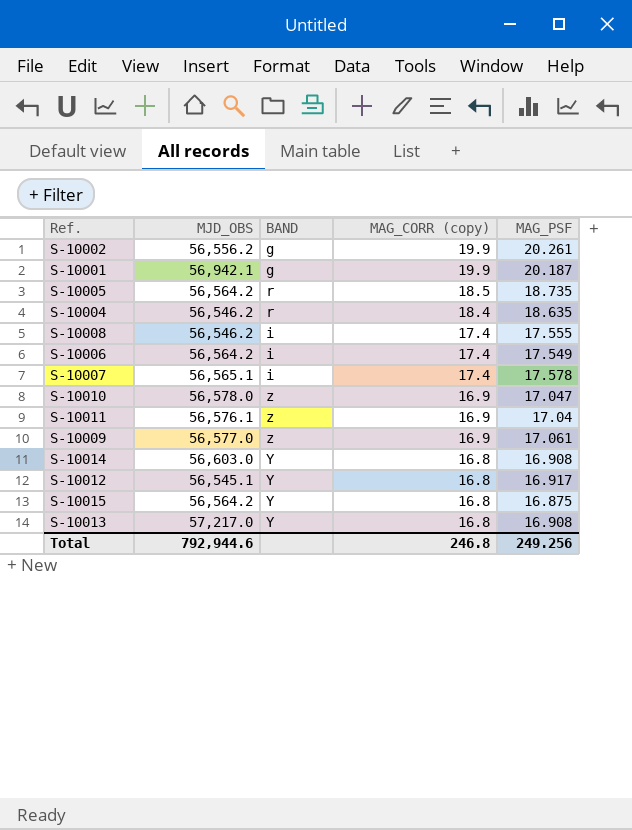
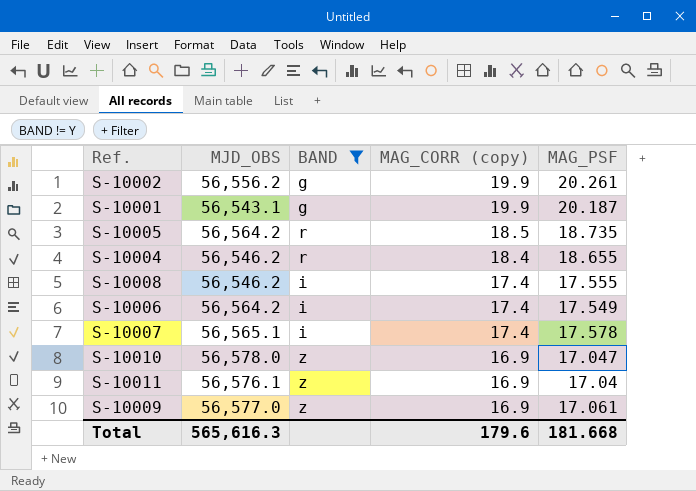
filter: none -> BAND != Y
S-10001 | MJD_OBS: 56,942.1 -> 56,543.1
S-10004 | MAG_PSF: 18.635 -> 18.655
Total | MJD_OBS: 792,944.6 -> 565,616.3
Total | MAG_CORR (copy): 246.8 -> 179.6
Total | MAG_PSF: 249.256 -> 181.668

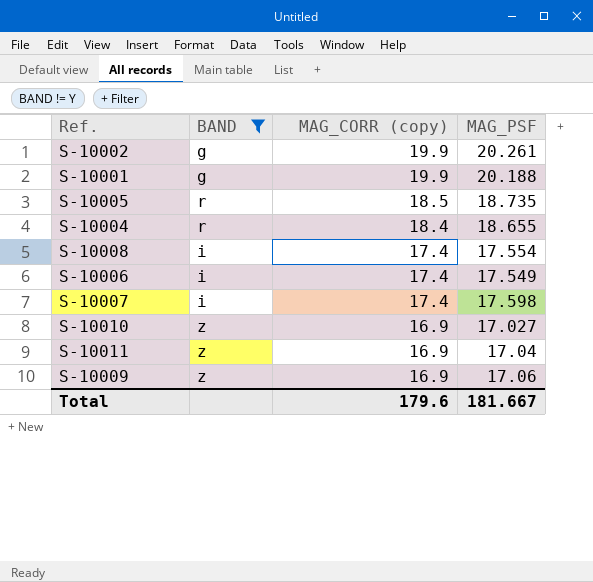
column MJD_OBS | position: 2 -> none
S-10001 | MAG_PSF: 20.187 -> 20.188
S-10008 | MAG_PSF: 17.555 -> 17.554
S-10007 | MAG_PSF: 17.578 -> 17.598
S-10010 | MAG_PSF: 17.047 -> 17.027
S-10009 | MAG_PSF: 17.061 -> 17.06
Total | MAG_PSF: 181.668 -> 181.667

